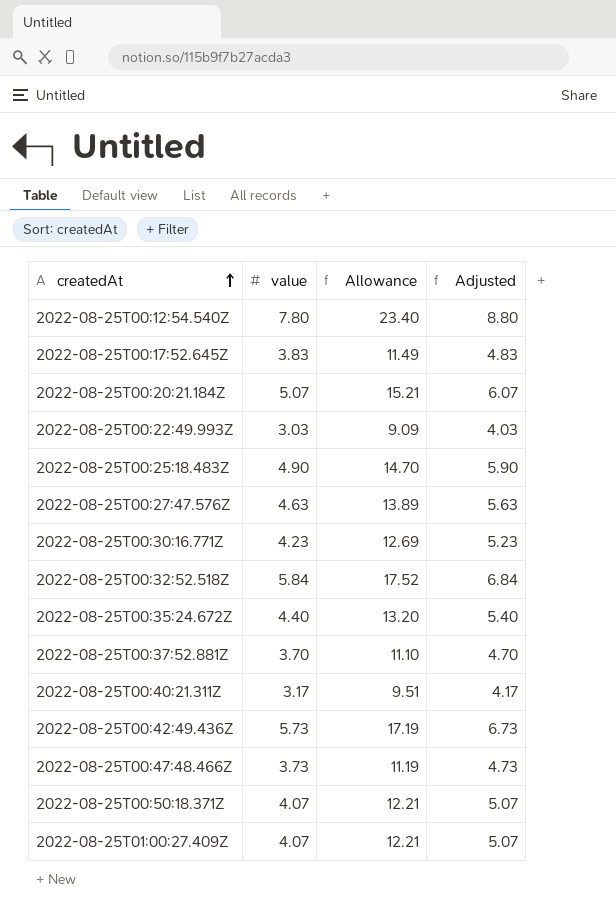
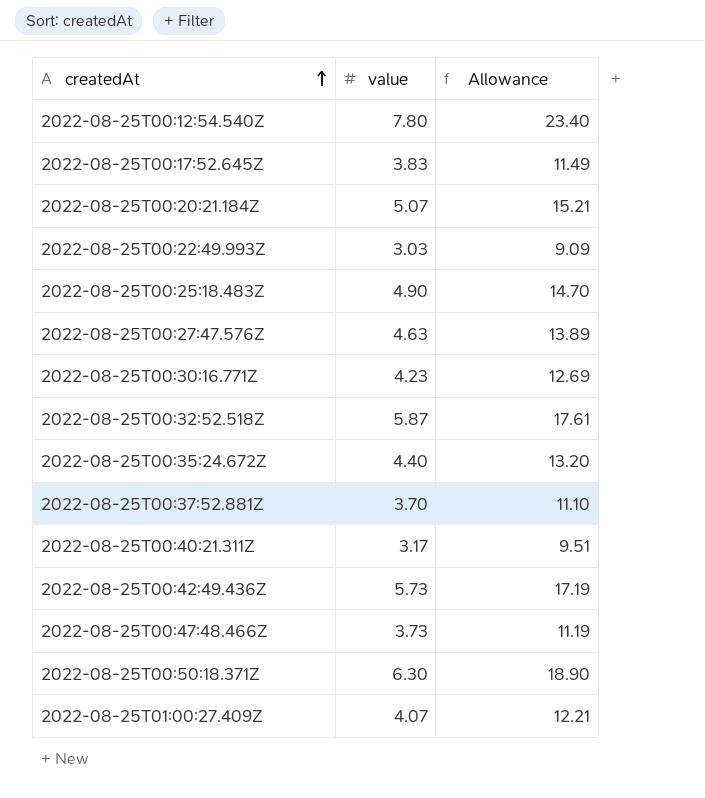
column Adjusted | formula: [value] + 1 -> none
2022-08-25T00:32:52.518Z | value: 5.84 -> 5.87
2022-08-25T00:32:52.518Z | Allowance: 17.52 -> 17.61
2022-08-25T00:50:18.371Z | value: 4.07 -> 6.30
2022-08-25T00:50:18.371Z | Allowance: 12.21 -> 18.90

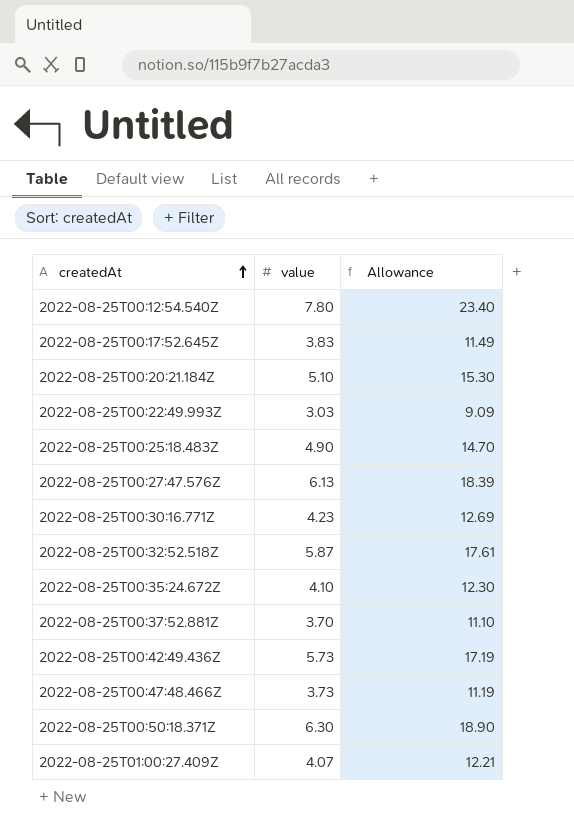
row 2022-08-25T00:40:21.311Z: 3.17 | 9.51 -> none
2022-08-25T00:20:21.184Z | value: 5.07 -> 5.10
2022-08-25T00:20:21.184Z | Allowance: 15.21 -> 15.30
2022-08-25T00:27:47.576Z | value: 4.63 -> 6.13
2022-08-25T00:27:47.576Z | Allowance: 13.89 -> 18.39
2022-08-25T00:35:24.672Z | value: 4.40 -> 4.10
2022-08-25T00:35:24.672Z | Allowance: 13.20 -> 12.30

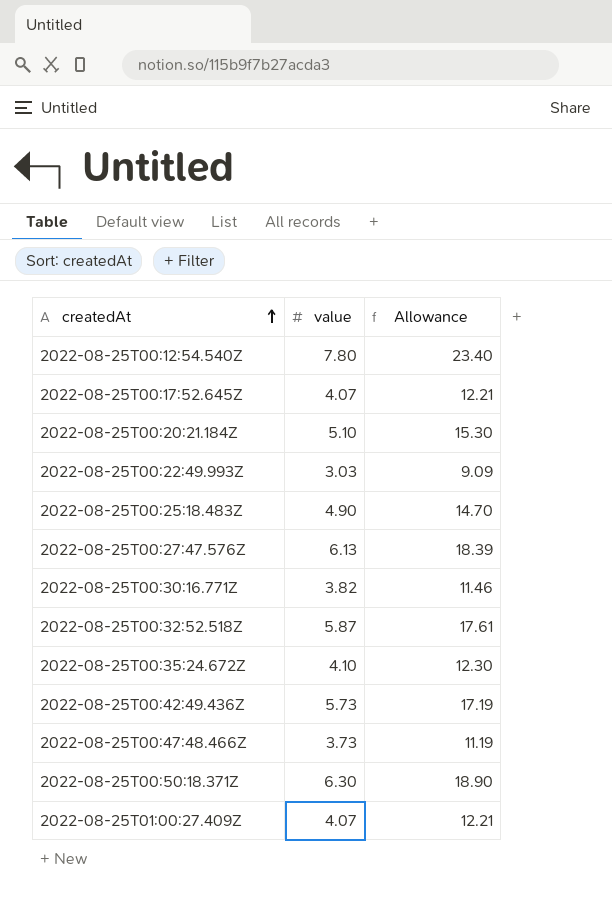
row 2022-08-25T00:37:52.881Z: 3.70 | 11.10 -> none
2022-08-25T00:17:52.645Z | value: 3.83 -> 4.07
2022-08-25T00:17:52.645Z | Allowance: 11.49 -> 12.21
2022-08-25T00:30:16.771Z | value: 4.23 -> 3.82
2022-08-25T00:30:16.771Z | Allowance: 12.69 -> 11.46

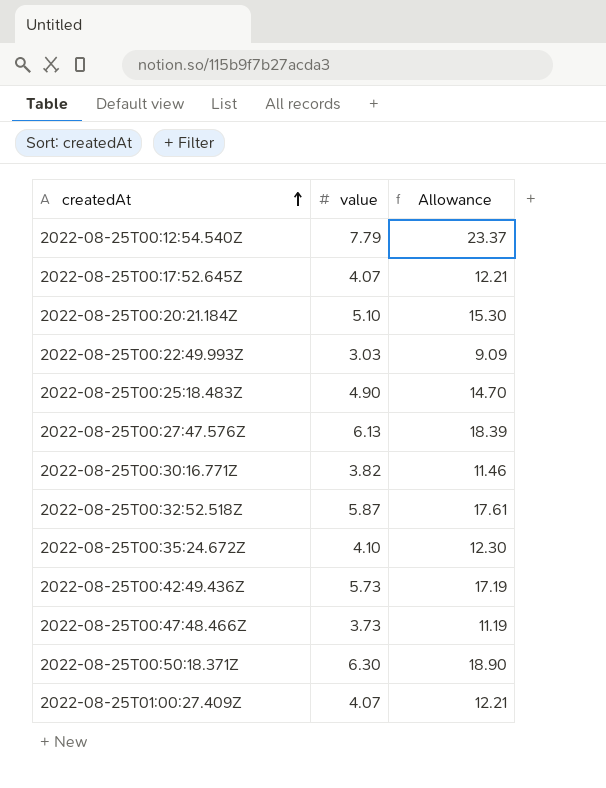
2022-08-25T00:12:54.540Z | value: 7.80 -> 7.79
2022-08-25T00:12:54.540Z | Allowance: 23.40 -> 23.37

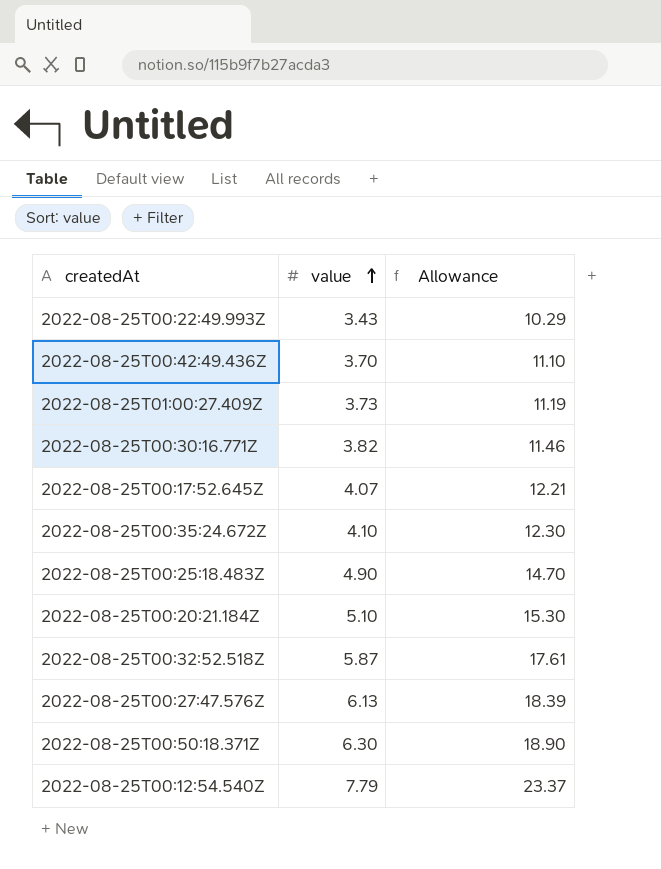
row order: createdAt ascending -> value ascending
row 2022-08-25T00:47:48.466Z: 3.73 | 11.19 -> none
2022-08-25T00:22:49.993Z | value: 3.03 -> 3.43
2022-08-25T00:22:49.993Z | Allowance: 9.09 -> 10.29
2022-08-25T00:42:49.436Z | value: 5.73 -> 3.70
2022-08-25T00:42:49.436Z | Allowance: 17.19 -> 11.10
2022-08-25T01:00:27.409Z | value: 4.07 -> 3.73
2022-08-25T01:00:27.409Z | Allowance: 12.21 -> 11.19

